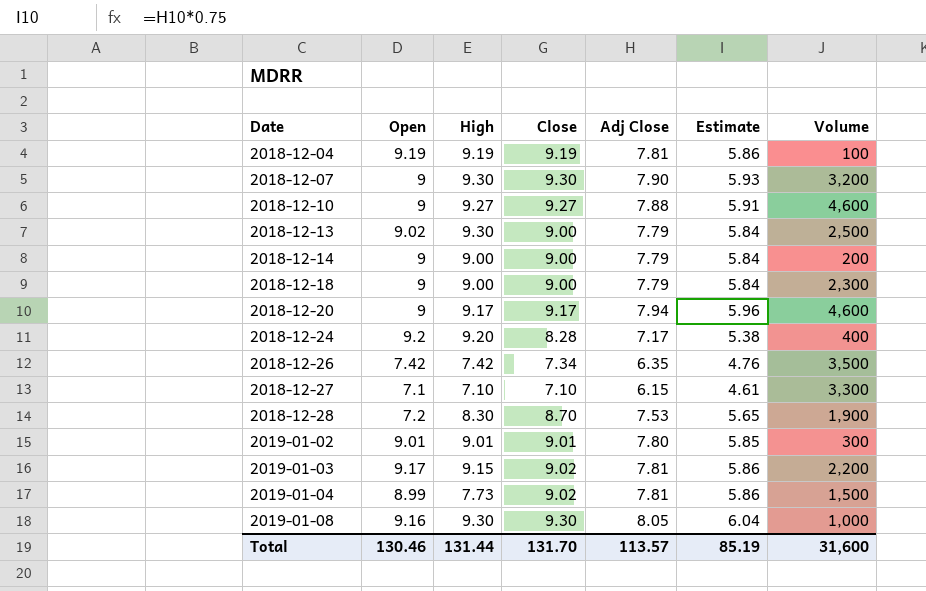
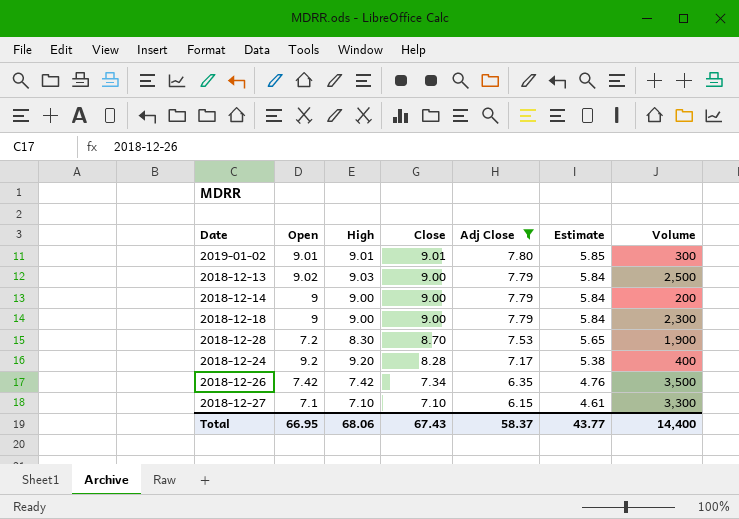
filter: none -> Adj Close <= 7.80
row order: Date ascending -> Close descending
2018-12-13 | High: 9.30 -> 9.03
Total | Open: 130.46 -> 66.95
Total | High: 131.44 -> 68.06
Total | Close: 131.70 -> 67.43
Total | Adj Close: 113.57 -> 58.37
Total | Estimate: 85.19 -> 43.77
Total | Volume: 31,600 -> 14,400

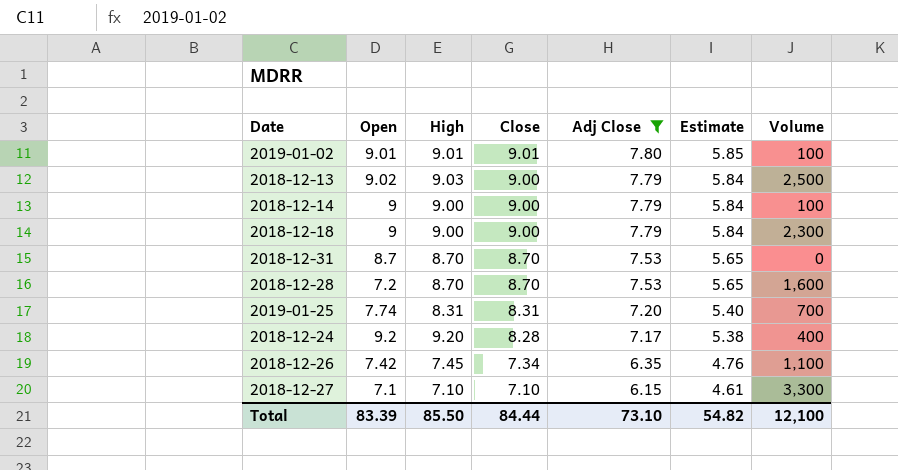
2019-01-02 | Volume: 300 -> 100
2018-12-14 | Volume: 200 -> 100
row 2018-12-31: none -> 8.7 | 8.70 | 8.70 | 7.53 | 5.65 | 0
2018-12-28 | High: 8.30 -> 8.70
2018-12-28 | Volume: 1,900 -> 1,600
row 2019-01-25: none -> 7.74 | 8.31 | 8.31 | 7.20 | 5.40 | 700
2018-12-26 | High: 7.42 -> 7.45
2018-12-26 | Volume: 3,500 -> 1,100
Total | Open: 66.95 -> 83.39
Total | High: 68.06 -> 85.50
Total | Close: 67.43 -> 84.44
Total | Adj Close: 58.37 -> 73.10
Total | Estimate: 43.77 -> 54.82
Total | Volume: 14,400 -> 12,100

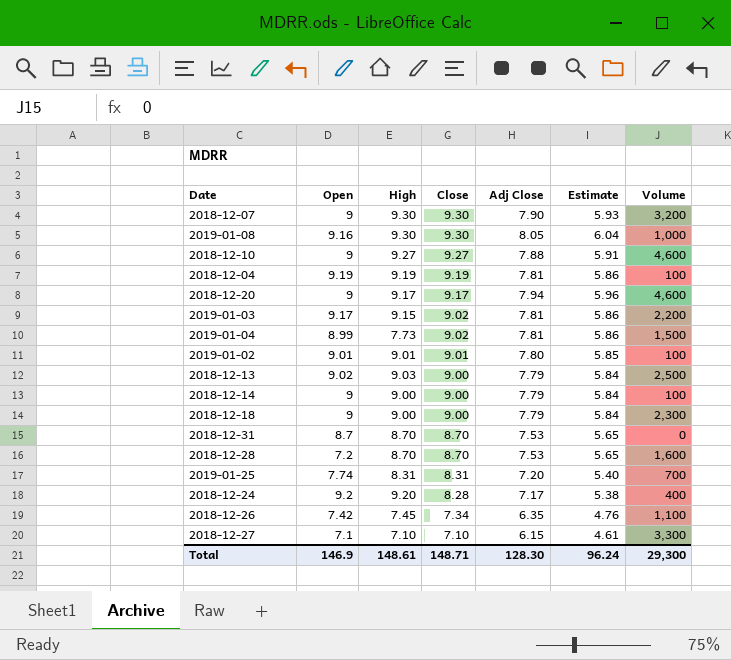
filter: Adj Close <= 7.80 -> none
Total | Open: 83.39 -> 146.9
Total | High: 85.50 -> 148.61
Total | Close: 84.44 -> 148.71
Total | Adj Close: 73.10 -> 128.30
Total | Estimate: 54.82 -> 96.24
Total | Volume: 12,100 -> 29,300

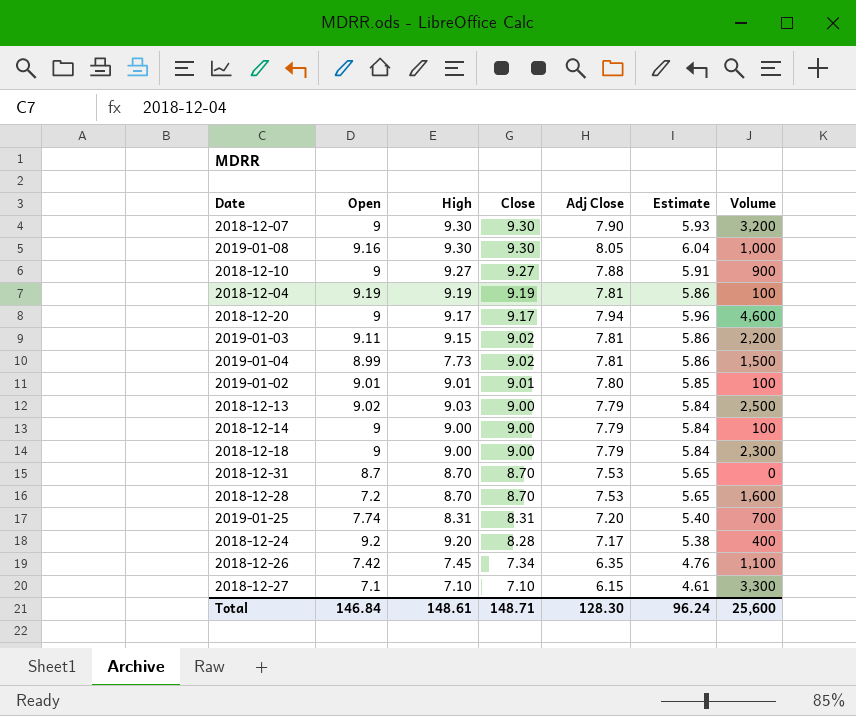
2018-12-10 | Volume: 4,600 -> 900
2019-01-03 | Open: 9.17 -> 9.11
Total | Open: 146.9 -> 146.84
Total | Volume: 29,300 -> 25,600

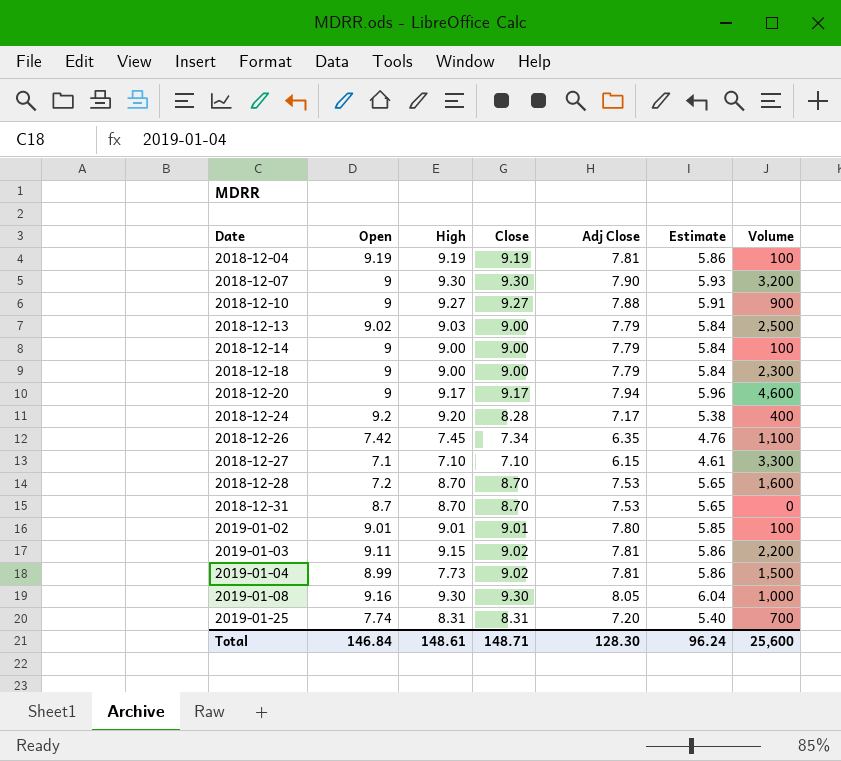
row order: Close descending -> Date ascending

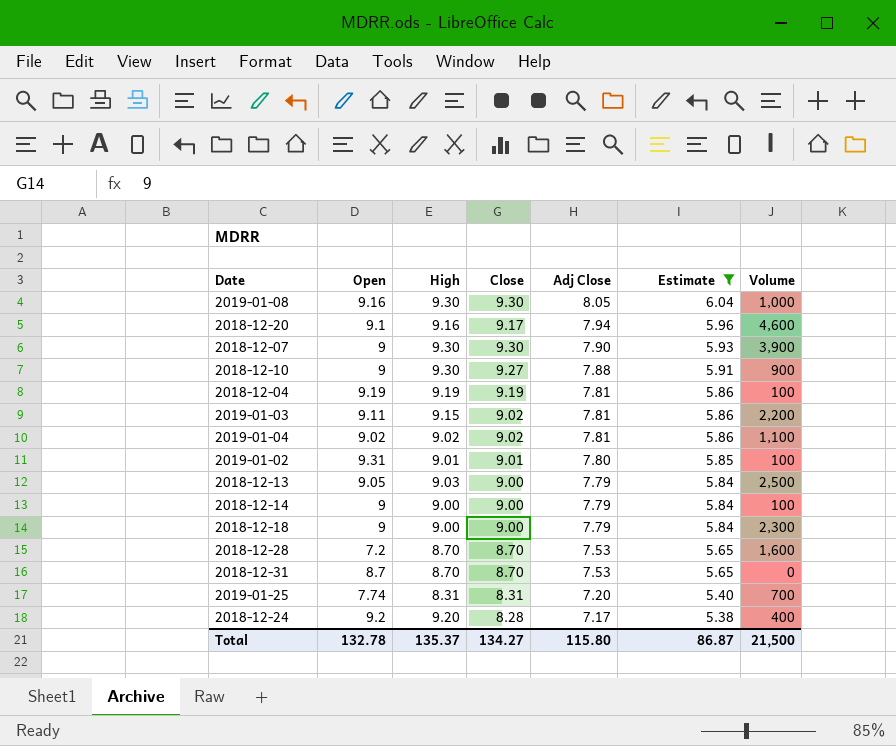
filter: none -> Estimate >= 5.38
row order: Date ascending -> Adj Close descending
2018-12-20 | Open: 9 -> 9.1
2018-12-20 | High: 9.17 -> 9.16
2018-12-07 | Volume: 3,200 -> 3,900
2018-12-10 | High: 9.27 -> 9.30
2019-01-04 | Open: 8.99 -> 9.02
2019-01-04 | High: 7.73 -> 9.02
2019-01-04 | Volume: 1,500 -> 1,100
2019-01-02 | Open: 9.01 -> 9.31
2018-12-13 | Open: 9.02 -> 9.05
Total | Open: 146.84 -> 132.78
Total | High: 148.61 -> 135.37
Total | Close: 148.71 -> 134.27
Total | Adj Close: 128.30 -> 115.80
Total | Estimate: 96.24 -> 86.87
Total | Volume: 25,600 -> 21,500

